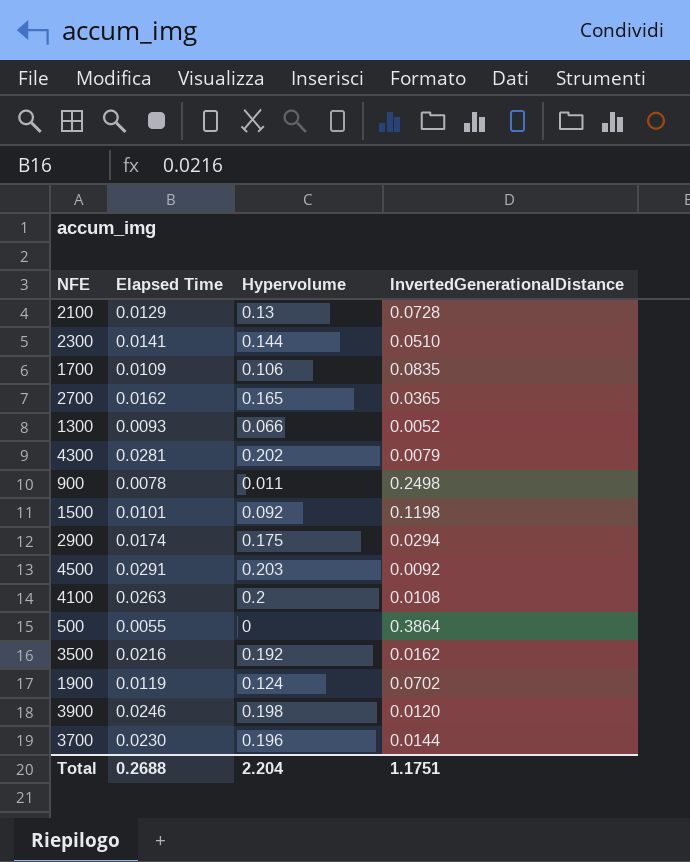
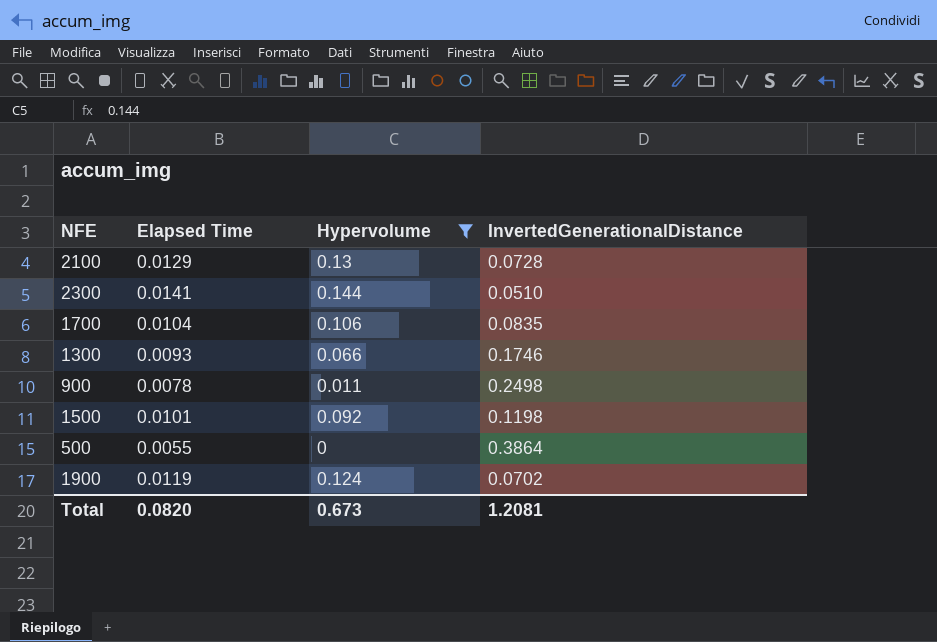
filter: none -> Hypervolume <= 0.144
1700 | Elapsed Time: 0.0109 -> 0.0104
1300 | InvertedGenerationalDistance: 0.0052 -> 0.1746
Total | Elapsed Time: 0.2688 -> 0.0820
Total | Hypervolume: 2.204 -> 0.673
Total | InvertedGenerationalDistance: 1.1751 -> 1.2081

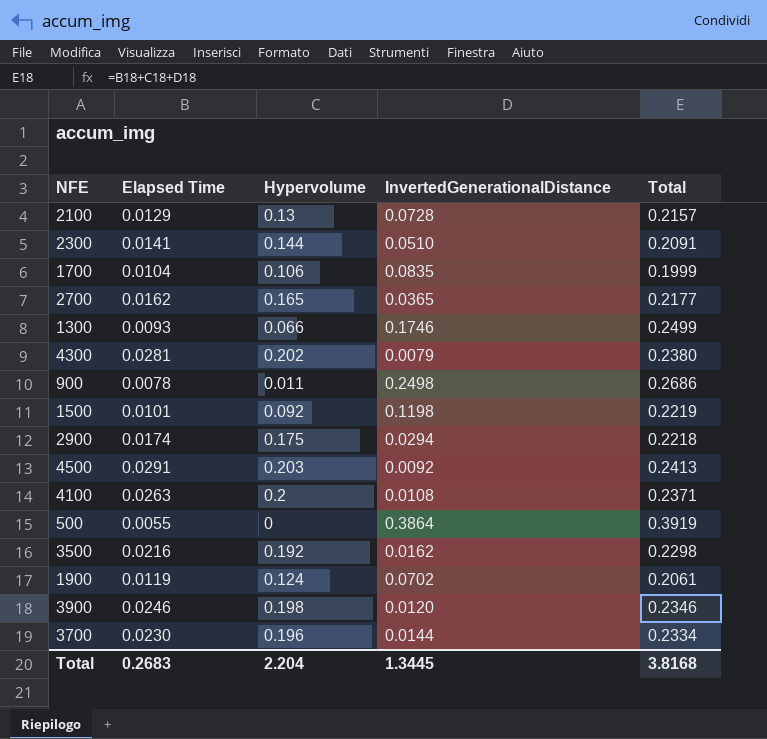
filter: Hypervolume <= 0.144 -> none
column Total | formula: none -> [Elapsed Time] + [Hypervolume] + [InvertedGenerationalDistance]
Total | Elapsed Time: 0.0820 -> 0.2683
Total | Hypervolume: 0.673 -> 2.204
Total | InvertedGenerationalDistance: 1.2081 -> 1.3445

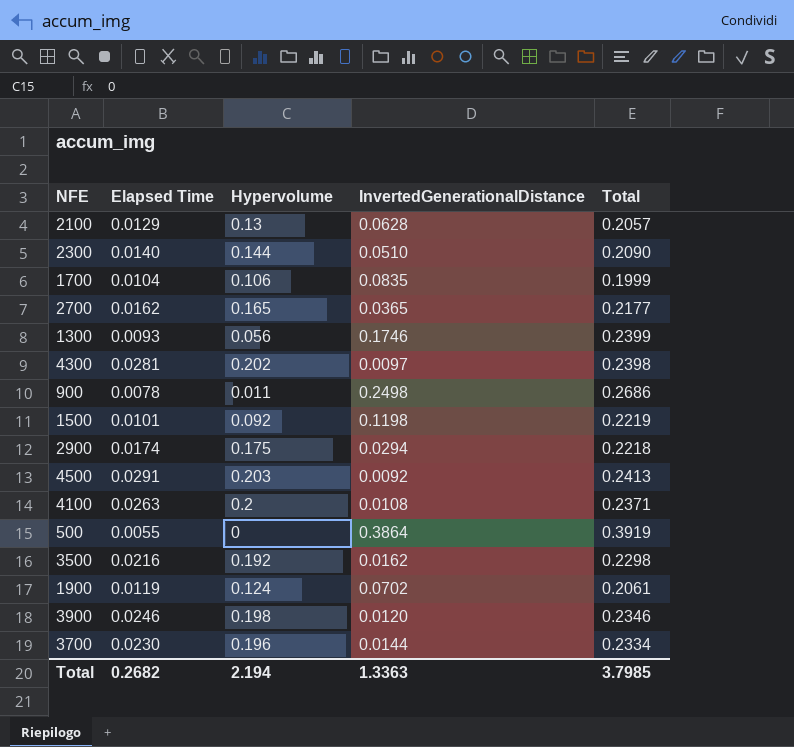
2100 | InvertedGenerationalDistance: 0.0728 -> 0.0628
2100 | Total: 0.2157 -> 0.2057
2300 | Elapsed Time: 0.0141 -> 0.0140
2300 | Total: 0.2091 -> 0.2090
1300 | Hypervolume: 0.066 -> 0.056
1300 | Total: 0.2499 -> 0.2399
4300 | InvertedGenerationalDistance: 0.0079 -> 0.0097
4300 | Total: 0.2380 -> 0.2398
Total | Elapsed Time: 0.2683 -> 0.2682
Total | Hypervolume: 2.204 -> 2.194
Total | InvertedGenerationalDistance: 1.3445 -> 1.3363
Total | Total: 3.8168 -> 3.7985

